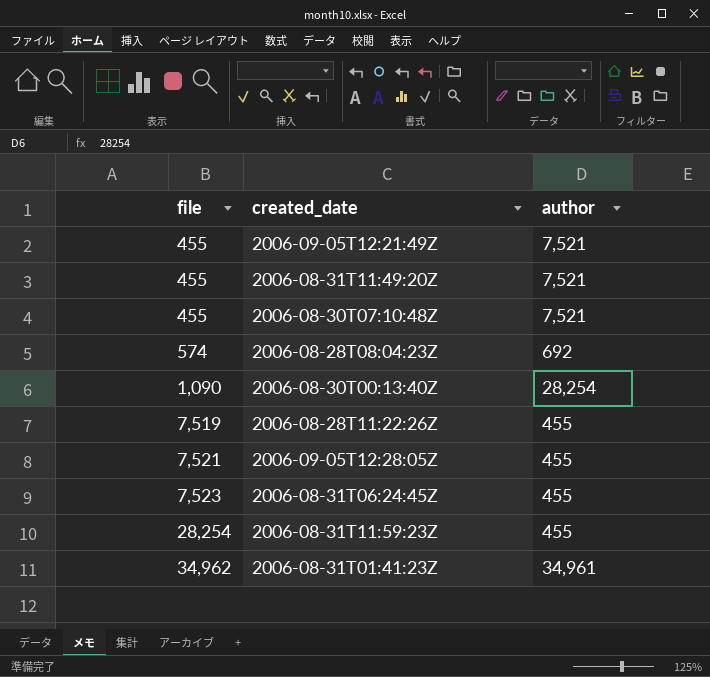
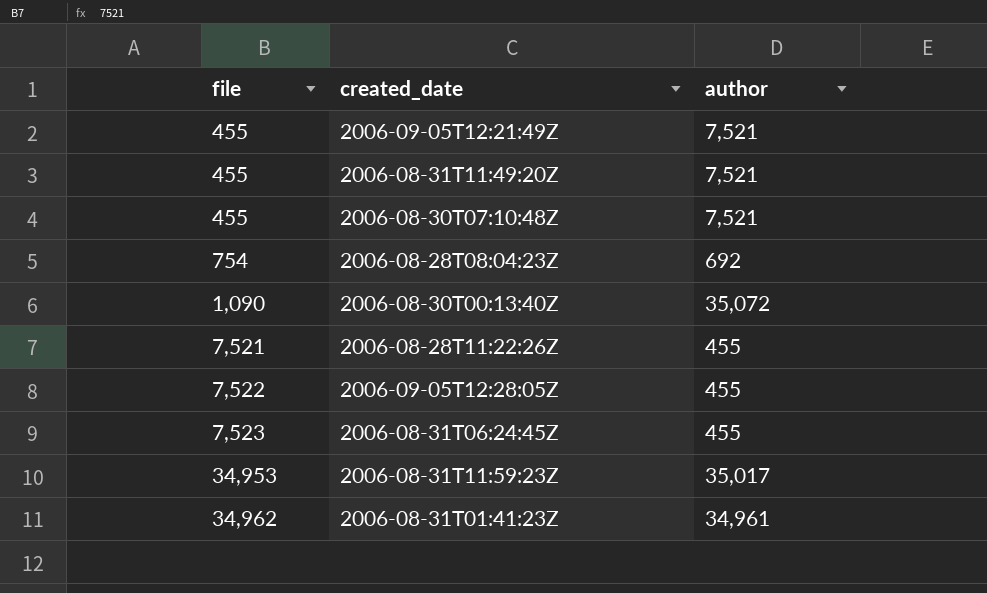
2006-08-28T08:04:23Z | file: 574 -> 754
2006-08-30T00:13:40Z | author: 28,254 -> 35,072
2006-08-28T11:22:26Z | file: 7,519 -> 7,521
2006-09-05T12:28:05Z | file: 7,521 -> 7,522
2006-08-31T11:59:23Z | file: 28,254 -> 34,953
2006-08-31T11:59:23Z | author: 455 -> 35,017

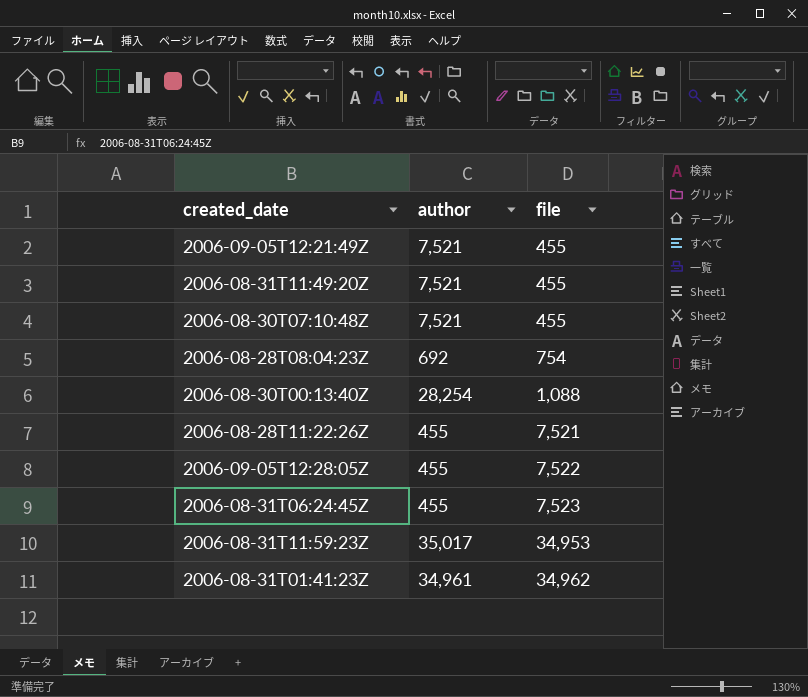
column file | position: 1 -> 3
2006-08-30T00:13:40Z | author: 35,072 -> 28,254
2006-08-30T00:13:40Z | file: 1,090 -> 1,088

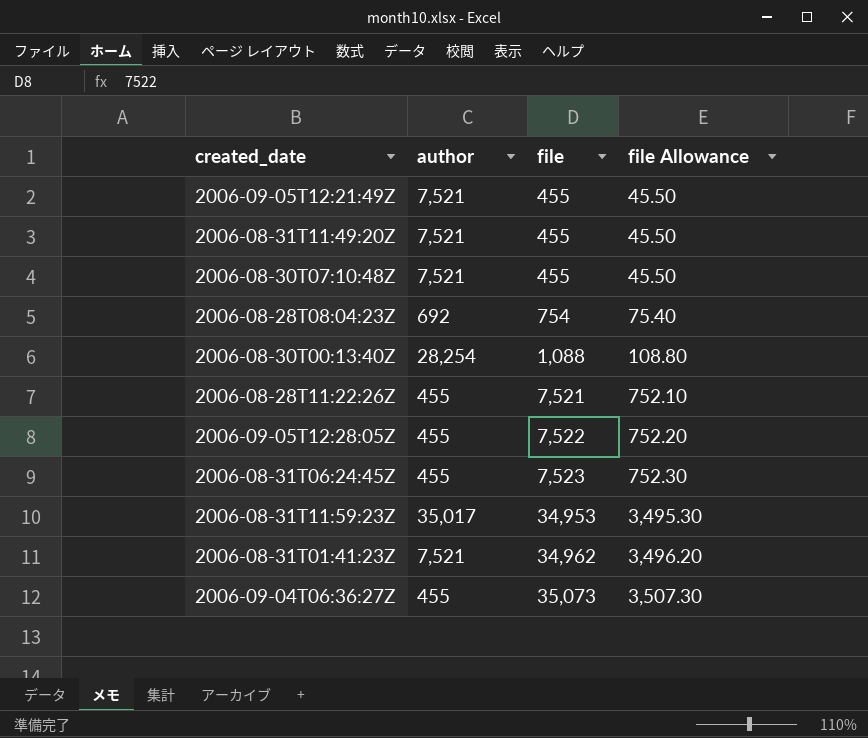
column file Allowance | formula: none -> [file] * 0.1
2006-08-31T01:41:23Z | author: 34,961 -> 7,521
row 2006-09-04T06:36:27Z: none -> 455 | 35,073 | 3,507.30

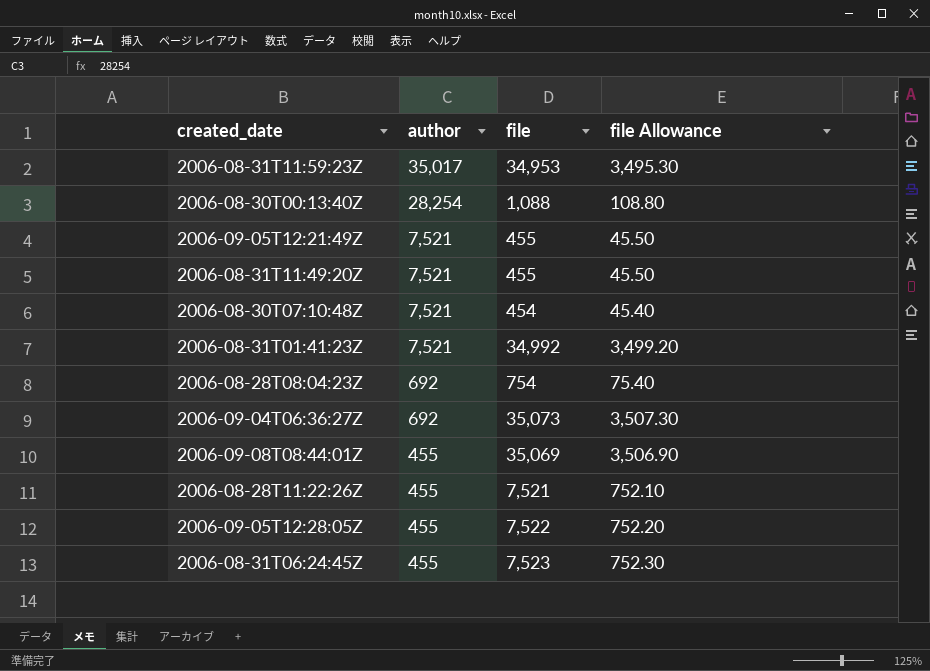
row order: file ascending -> author descending
2006-08-30T07:10:48Z | file: 455 -> 454
2006-08-30T07:10:48Z | file Allowance: 45.50 -> 45.40
2006-08-31T01:41:23Z | file: 34,962 -> 34,992
2006-08-31T01:41:23Z | file Allowance: 3,496.20 -> 3,499.20
2006-09-04T06:36:27Z | author: 455 -> 692
row 2006-09-08T08:44:01Z: none -> 455 | 35,069 | 3,506.90

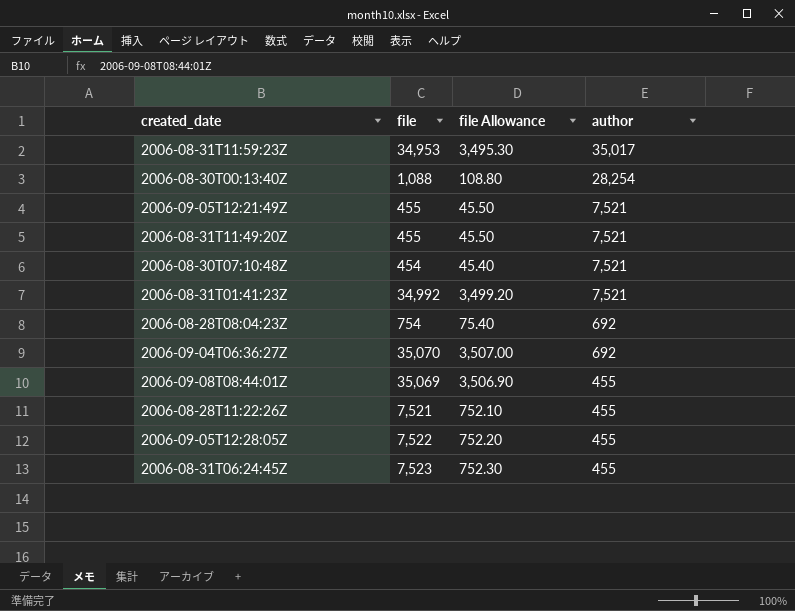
column author | position: 2 -> 4
2006-09-04T06:36:27Z | file: 35,073 -> 35,070
2006-09-04T06:36:27Z | file Allowance: 3,507.30 -> 3,507.00

